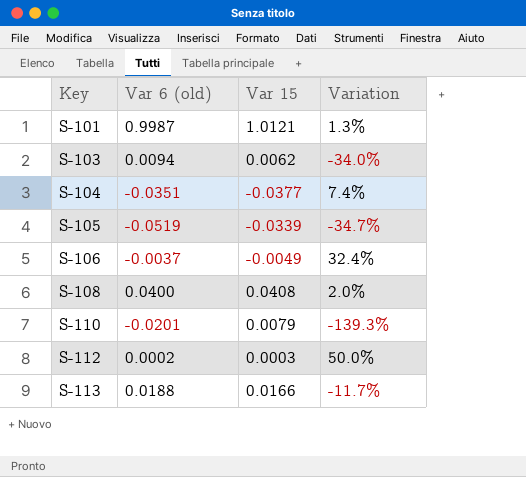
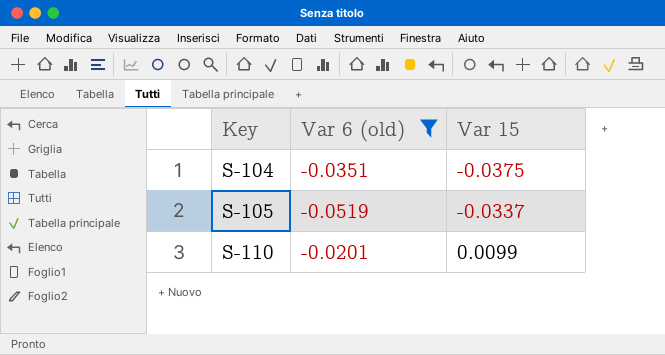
filter: none -> Var 6 (old) <= -0.0201
column Variation | formula: ([Var 15] - [Var 6 (old)]) / [Var 6 (old)] -> none
S-104 | Var 15: -0.0377 -> -0.0375
S-105 | Var 15: -0.0339 -> -0.0337
S-110 | Var 15: 0.0079 -> 0.0099

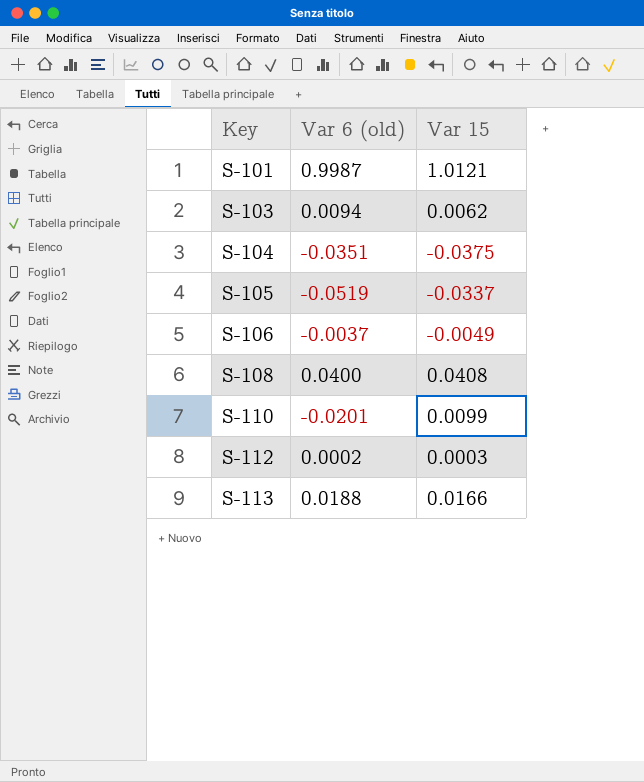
filter: Var 6 (old) <= -0.0201 -> none

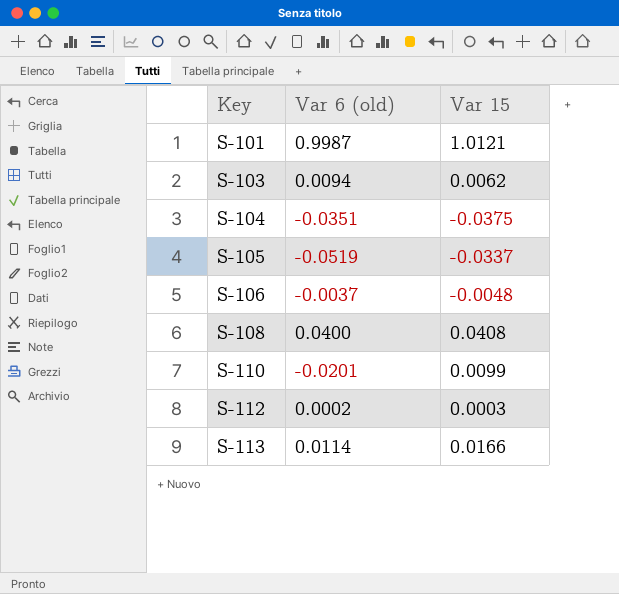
S-106 | Var 15: -0.0049 -> -0.0048
S-113 | Var 6 (old): 0.0188 -> 0.0114

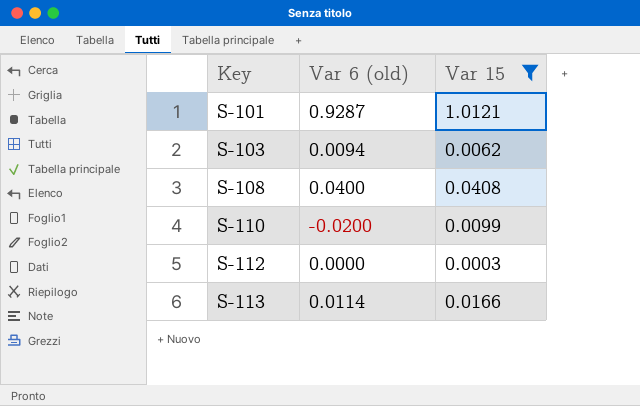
filter: none -> Var 15 >= 0.0003
S-101 | Var 6 (old): 0.9987 -> 0.9287
S-110 | Var 6 (old): -0.0201 -> -0.0200
S-112 | Var 6 (old): 0.0002 -> 0.0000

